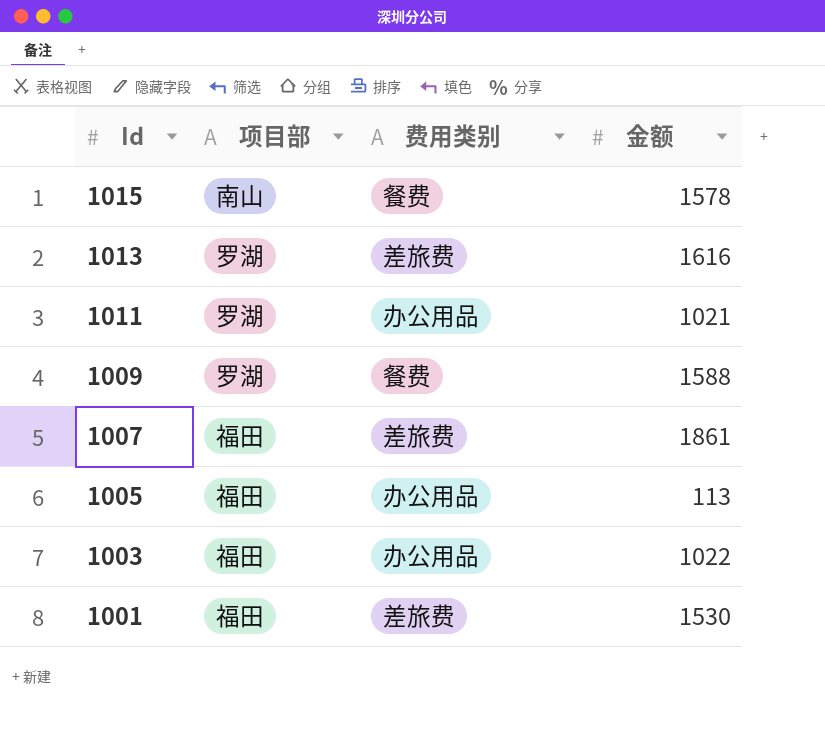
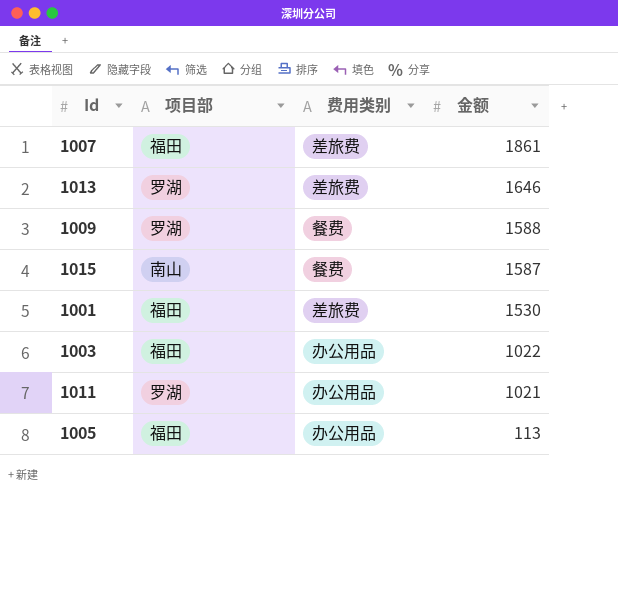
row order: Id descending -> 金额 descending
1013 | 金额: 1616 -> 1646
1015 | 金额: 1578 -> 1587

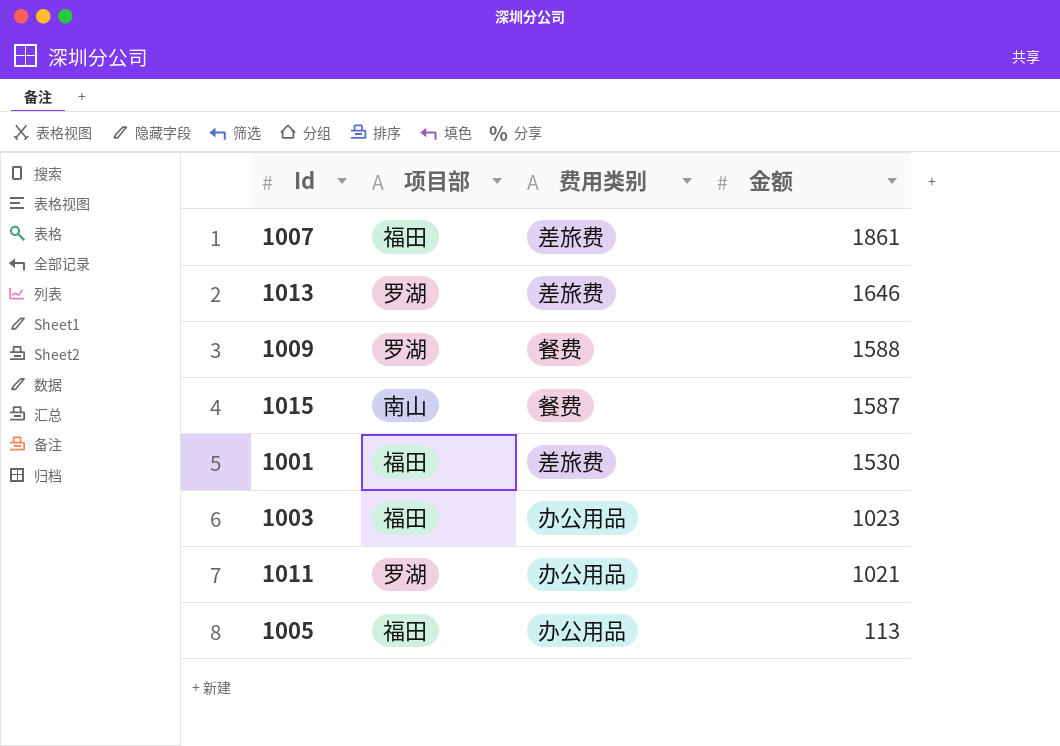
1003 | 金额: 1022 -> 1023

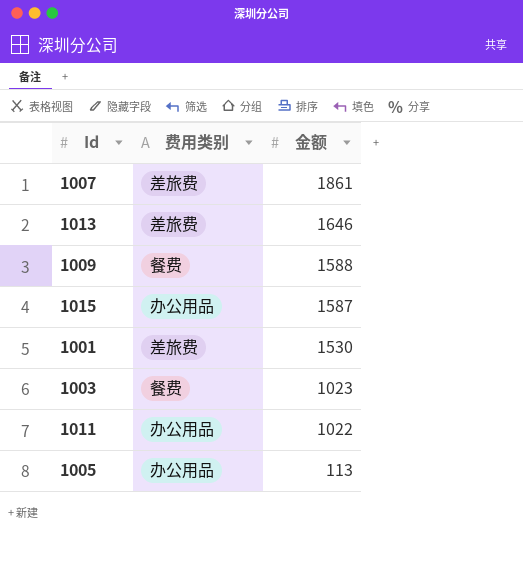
column 项目部 | position: 2 -> none
1015 | 费用类别: 餐费 -> 办公用品
1003 | 费用类别: 办公用品 -> 餐费
1011 | 金额: 1021 -> 1022

